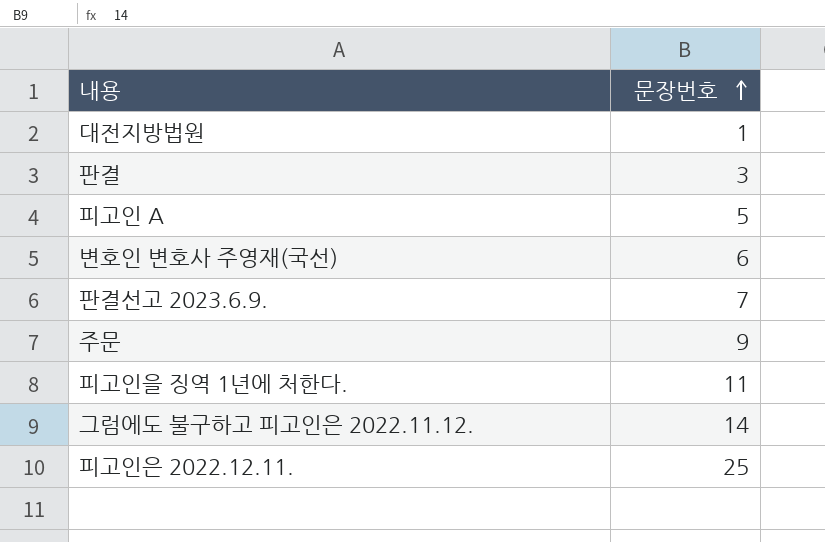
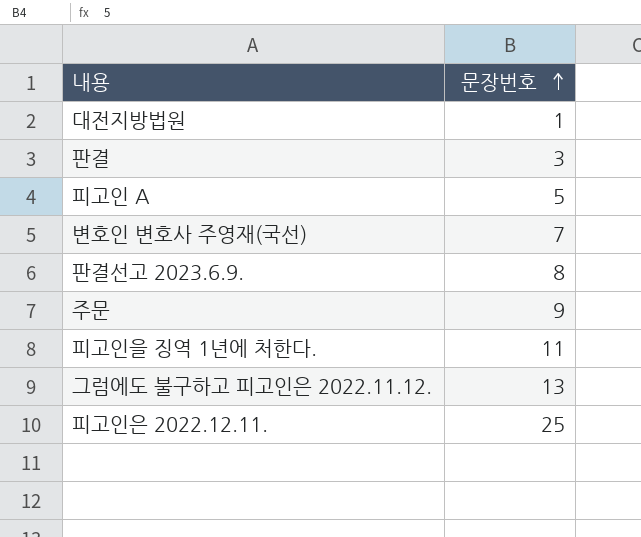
변호인 변호사 주영재(국선) | 문장번호: 6 -> 7
판결선고 2023.6.9. | 문장번호: 7 -> 8
그럼에도 불구하고 피고인은 2022.11.12. | 문장번호: 14 -> 13

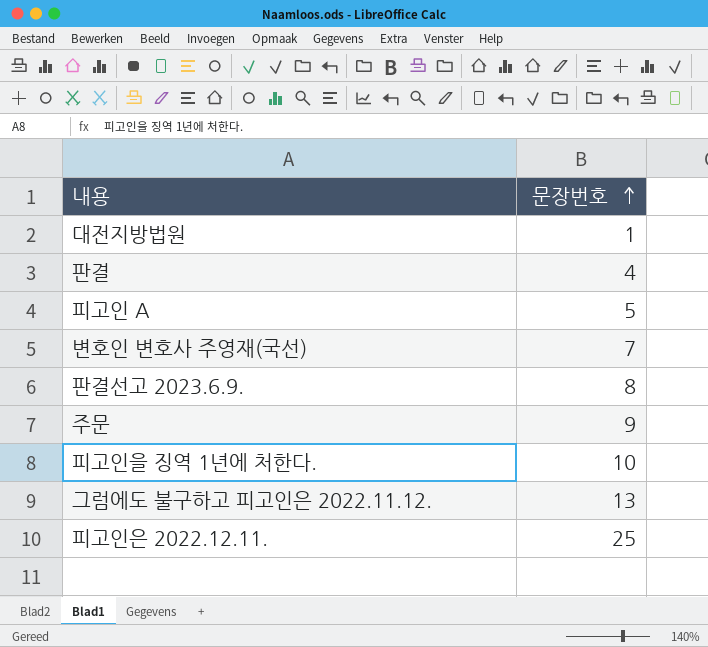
판결 | 문장번호: 3 -> 4
피고인을 징역 1년에 처한다. | 문장번호: 11 -> 10

